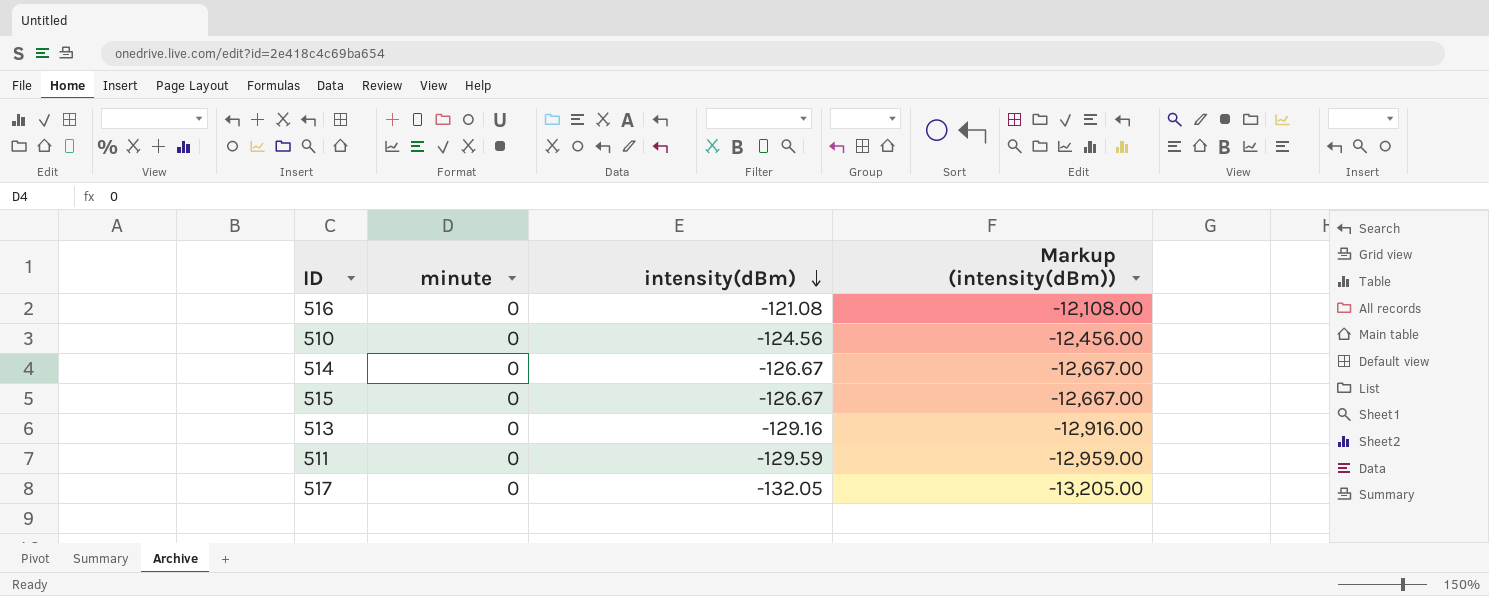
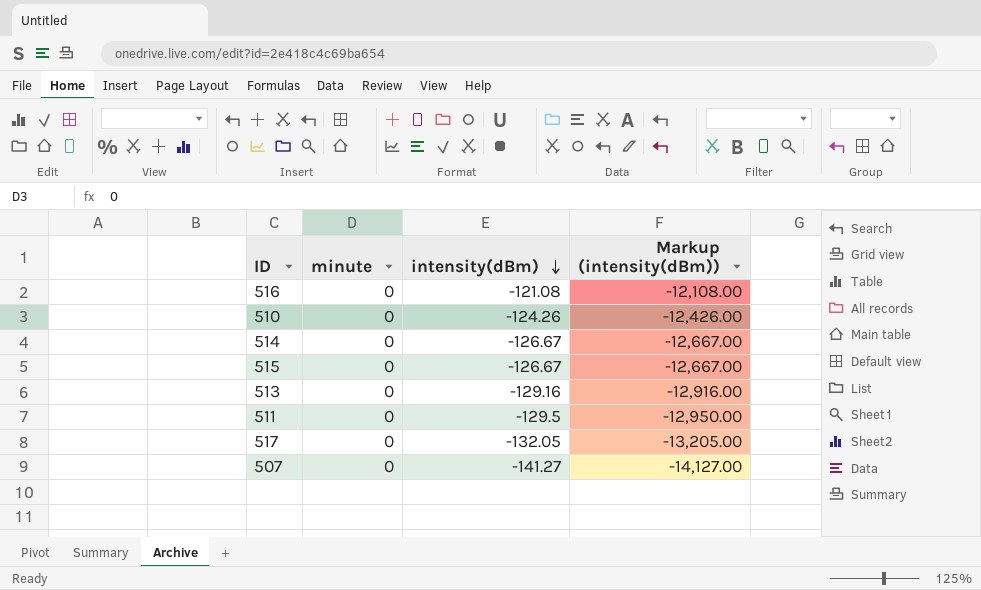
510 | intensity(dBm): -124.56 -> -124.26
510 | Markup (intensity(dBm)): -12,456.00 -> -12,426.00
511 | intensity(dBm): -129.59 -> -129.5
511 | Markup (intensity(dBm)): -12,959.00 -> -12,950.00
row 507: none -> 0 | -141.27 | -14,127.00

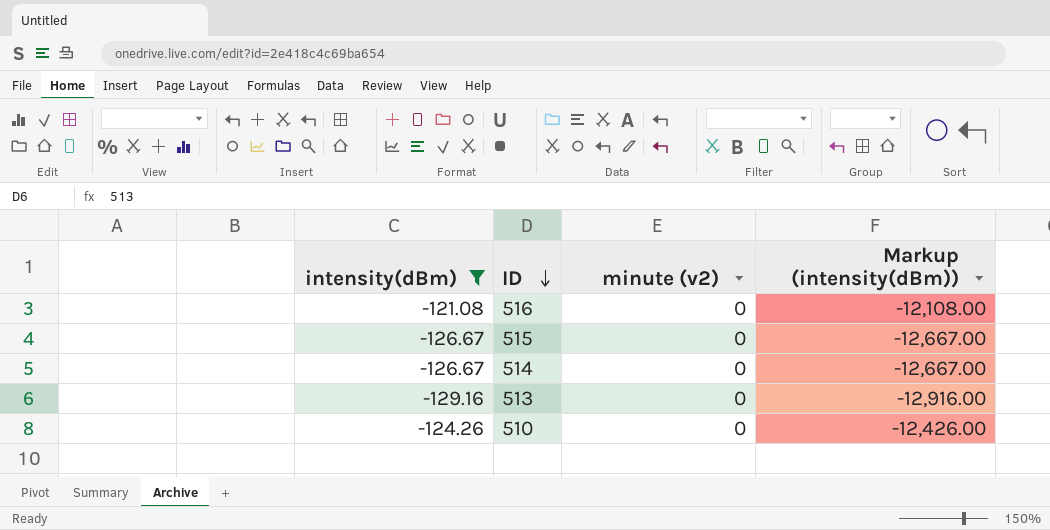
filter: none -> intensity(dBm) >= -129.16
row order: intensity(dBm) descending -> ID descending
column intensity(dBm) | position: 3 -> 1
column name: minute -> minute (v2)

